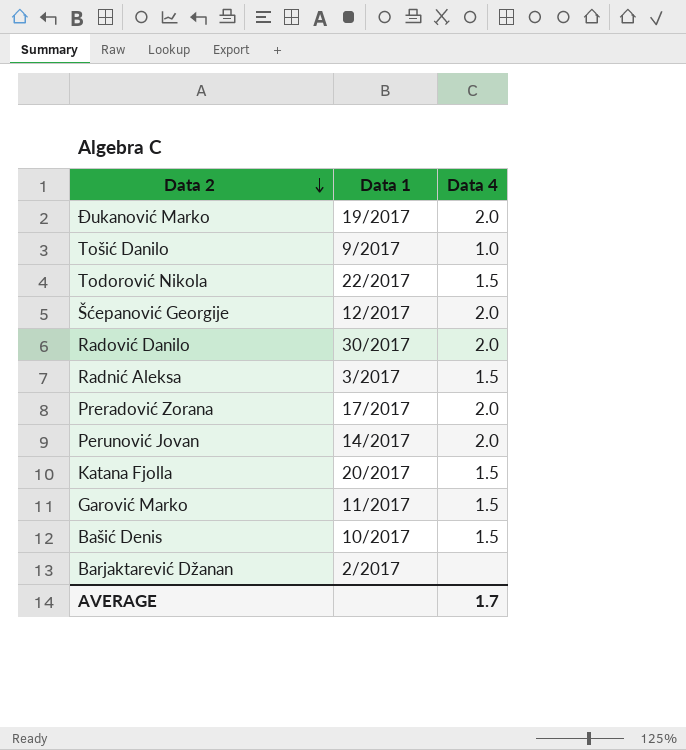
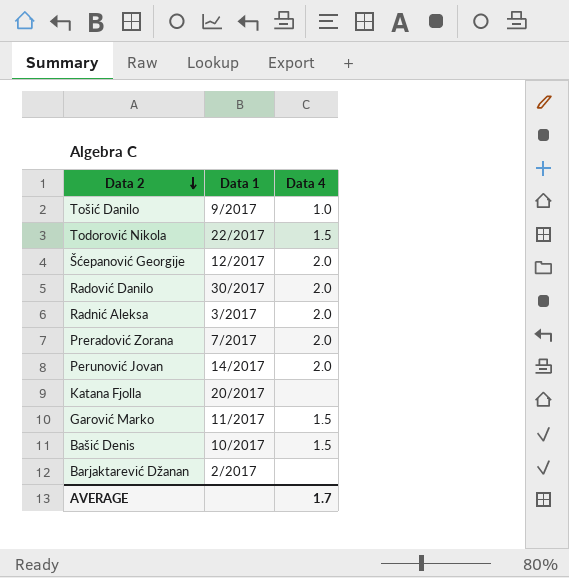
row Đukanović Marko: 19/2017 | 2.0 -> none
Radnić Aleksa | Data 4: 1.5 -> 2.0
Preradović Zorana | Data 1: 17/2017 -> 7/2017
Katana Fjolla | Data 4: 1.5 -> none

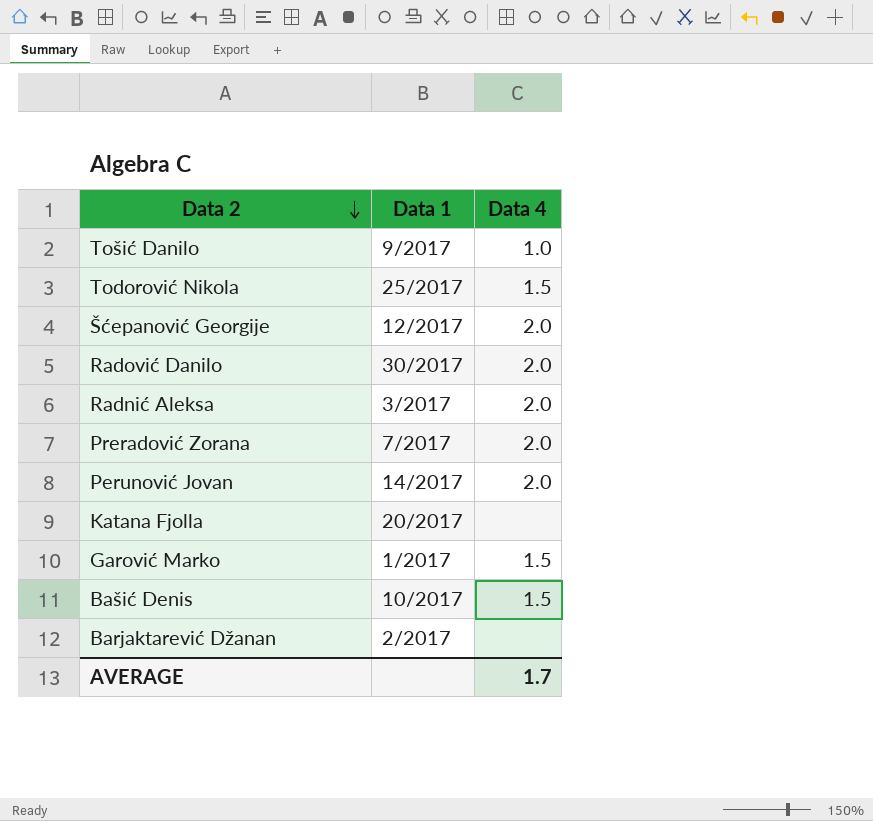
Todorović Nikola | Data 1: 22/2017 -> 25/2017
Garović Marko | Data 1: 11/2017 -> 1/2017

